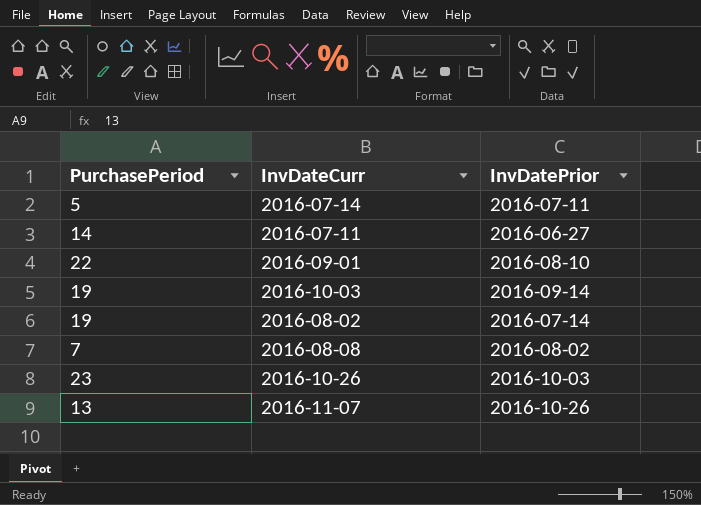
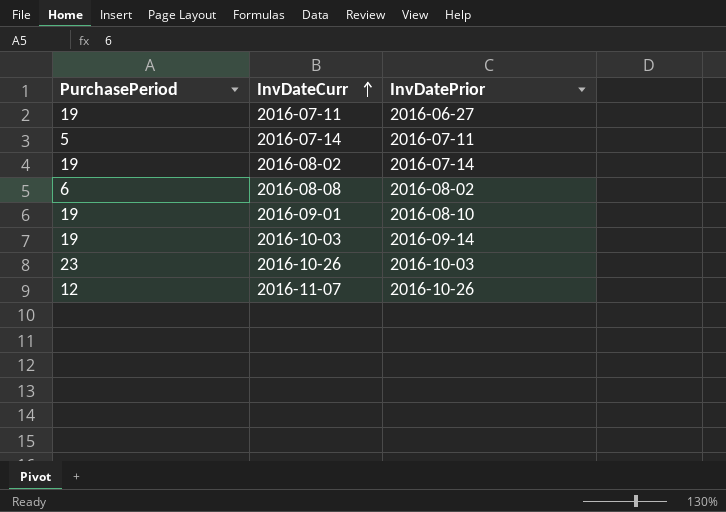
row order: none -> InvDateCurr ascending
2016-07-11 | PurchasePeriod: 14 -> 19
2016-08-08 | PurchasePeriod: 7 -> 6
2016-09-01 | PurchasePeriod: 22 -> 19
2016-11-07 | PurchasePeriod: 13 -> 12

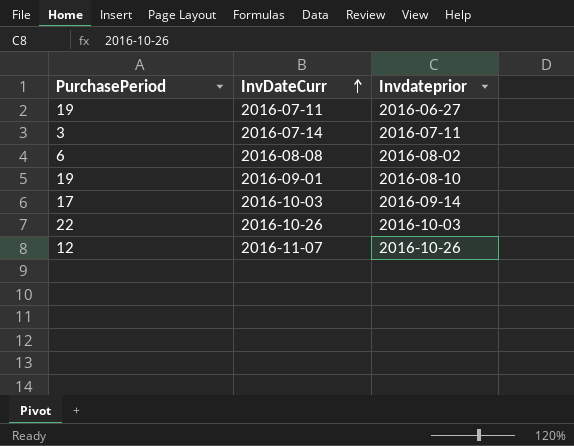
column name: InvDatePrior -> Invdateprior
row 2016-08-02: 19 | 2016-07-14 -> none
2016-07-14 | PurchasePeriod: 5 -> 3
2016-10-03 | PurchasePeriod: 19 -> 17
2016-10-26 | PurchasePeriod: 23 -> 22

